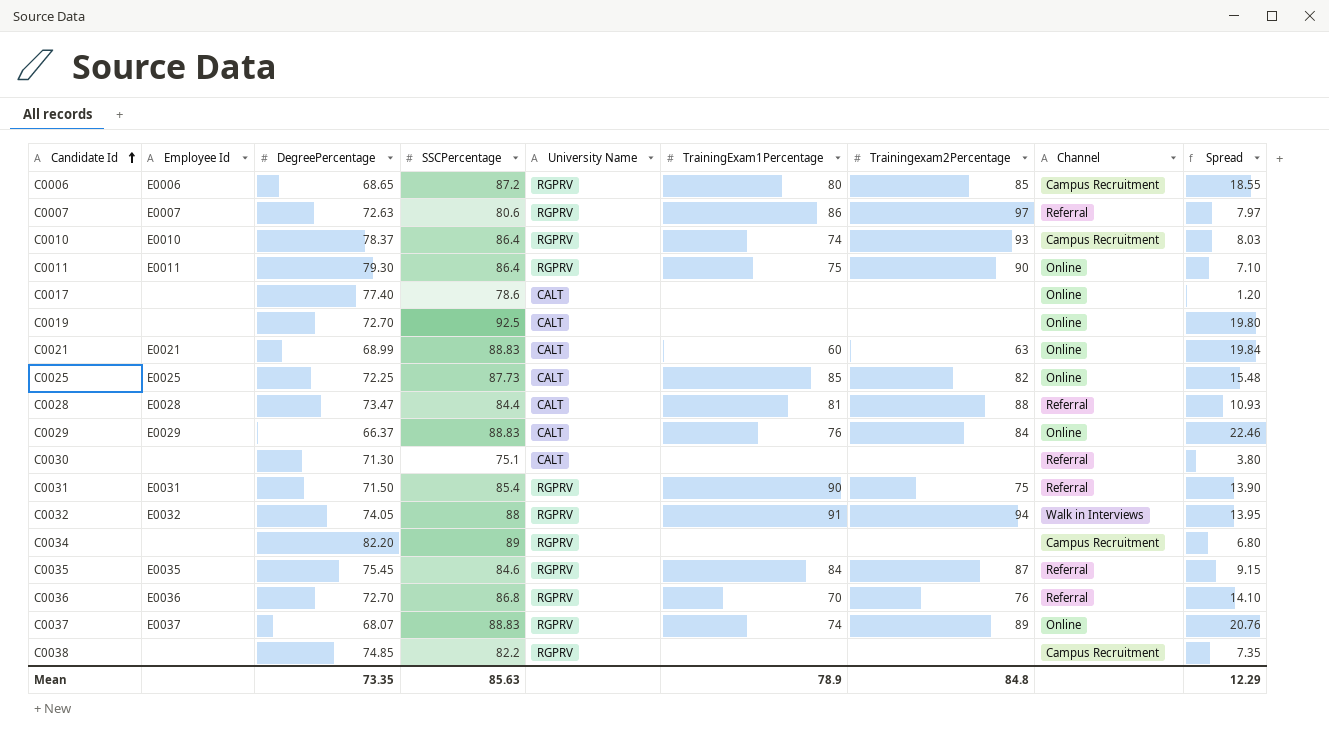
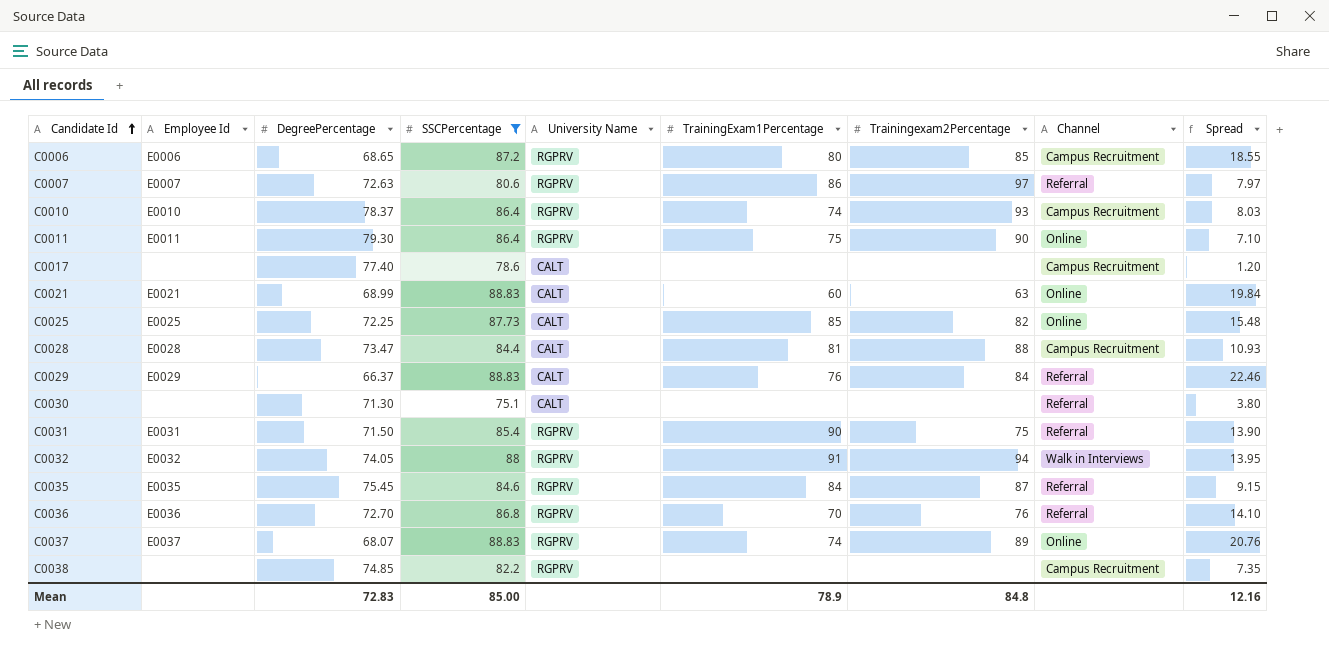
filter: none -> SSCPercentage <= 88.83
C0017 | Channel: Online -> Campus Recruitment
C0028 | Channel: Referral -> Campus Recruitment
C0029 | Channel: Online -> Referral
Mean | DegreePercentage: 73.35 -> 72.83
Mean | SSCPercentage: 85.63 -> 85.00
Mean | Spread: 12.29 -> 12.16

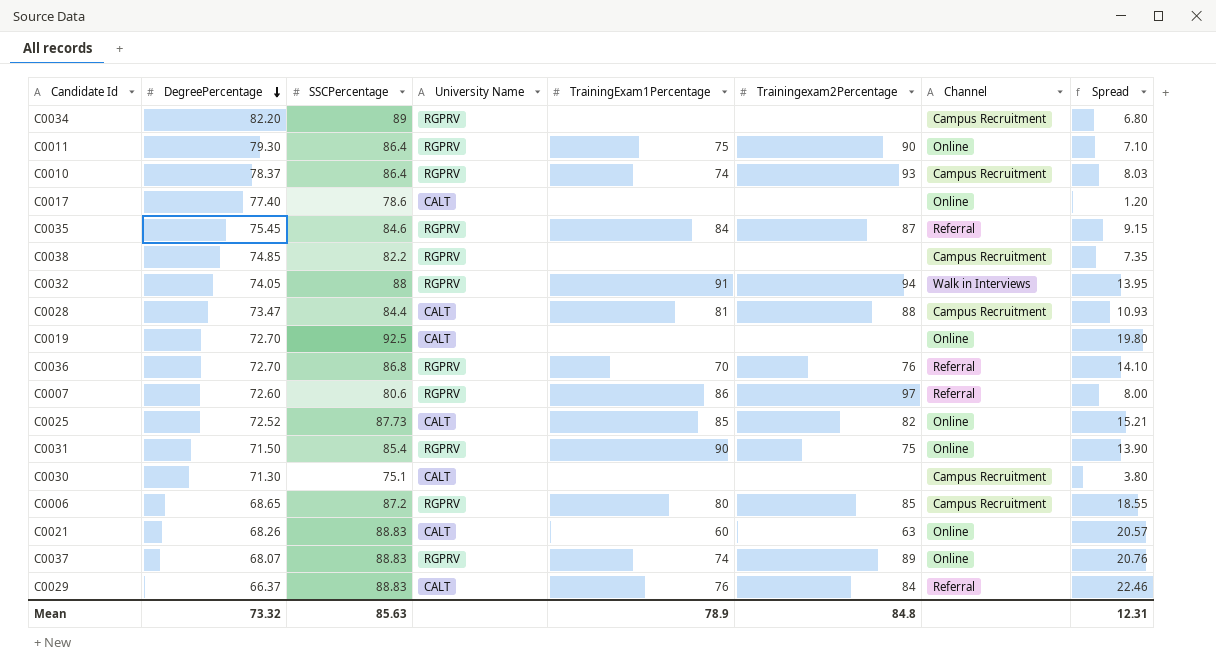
filter: SSCPercentage <= 88.83 -> none
row order: Candidate Id ascending -> DegreePercentage descending
column Employee Id | position: 2 -> none
C0017 | Channel: Campus Recruitment -> Online
C0007 | DegreePercentage: 72.63 -> 72.60
C0007 | Spread: 7.97 -> 8.00
C0025 | DegreePercentage: 72.25 -> 72.52
C0025 | Spread: 15.48 -> 15.21
C0031 | Channel: Referral -> Online
C0030 | Channel: Referral -> Campus Recruitment
C0021 | DegreePercentage: 68.99 -> 68.26
C0021 | Spread: 19.84 -> 20.57
Mean | DegreePercentage: 72.83 -> 73.32
Mean | SSCPercentage: 85.00 -> 85.63
Mean | Spread: 12.16 -> 12.31

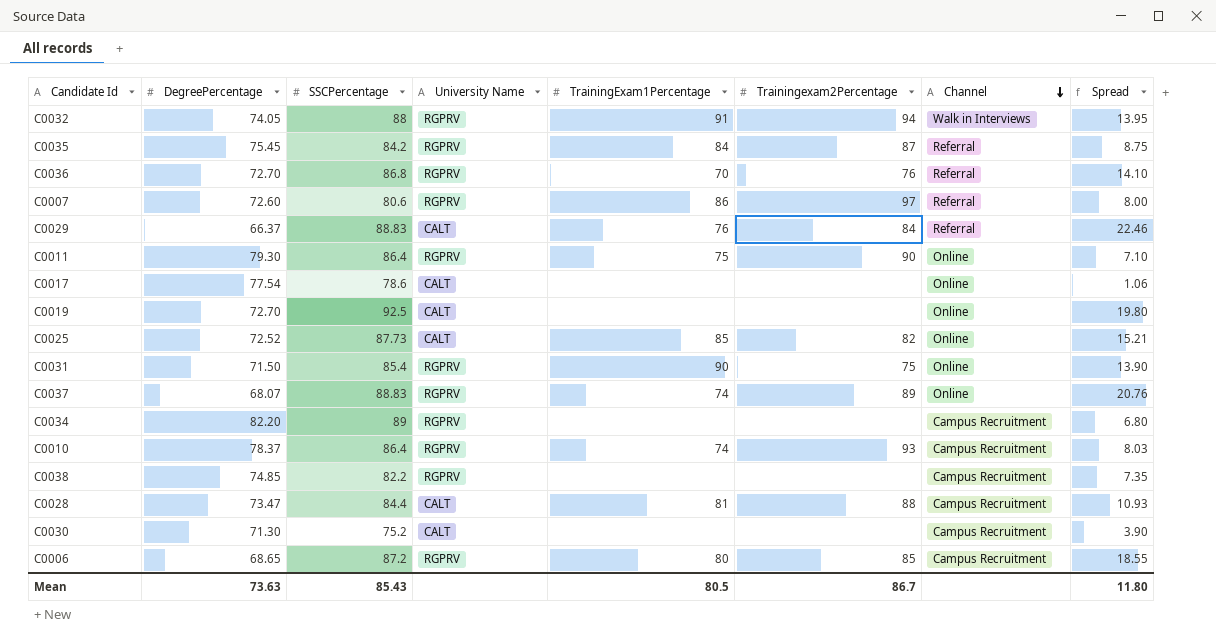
row order: DegreePercentage descending -> Channel descending
row C0021: 68.26 | 88.83 | CALT | 60 | 63 | Online | 20.57 -> none
C0035 | SSCPercentage: 84.6 -> 84.2
C0035 | Spread: 9.15 -> 8.75
C0017 | DegreePercentage: 77.40 -> 77.54
C0017 | Spread: 1.20 -> 1.06
C0030 | SSCPercentage: 75.1 -> 75.2
C0030 | Spread: 3.80 -> 3.90
Mean | DegreePercentage: 73.32 -> 73.63
Mean | SSCPercentage: 85.63 -> 85.43
Mean | TrainingExam1Percentage: 78.9 -> 80.5
Mean | Trainingexam2Percentage: 84.8 -> 86.7
Mean | Spread: 12.31 -> 11.80

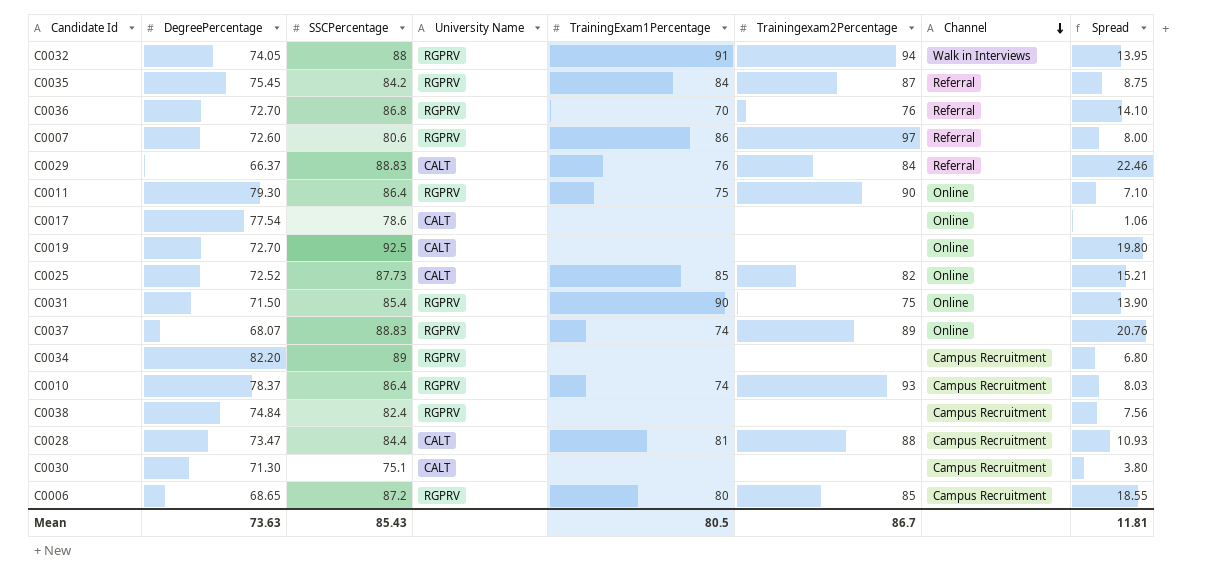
C0038 | DegreePercentage: 74.85 -> 74.84
C0038 | SSCPercentage: 82.2 -> 82.4
C0038 | Spread: 7.35 -> 7.56
C0030 | SSCPercentage: 75.2 -> 75.1
C0030 | Spread: 3.90 -> 3.80
Mean | Spread: 11.80 -> 11.81

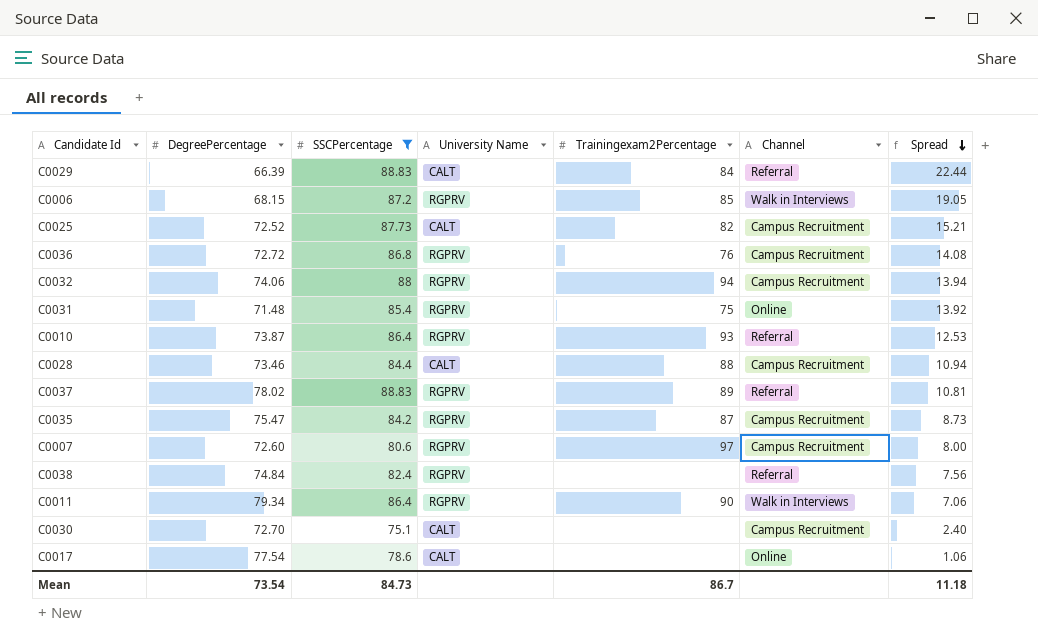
filter: none -> SSCPercentage <= 88.83
row order: Channel descending -> Spread descending
column TrainingExam1Percentage | position: 5 -> none
C0029 | DegreePercentage: 66.37 -> 66.39
C0029 | Spread: 22.46 -> 22.44
C0006 | DegreePercentage: 68.65 -> 68.15
C0006 | Channel: Campus Recruitment -> Walk in Interviews
C0006 | Spread: 18.55 -> 19.05
C0025 | Channel: Online -> Campus Recruitment
C0036 | DegreePercentage: 72.70 -> 72.72
C0036 | Channel: Referral -> Campus Recruitment
C0036 | Spread: 14.10 -> 14.08
C0032 | DegreePercentage: 74.05 -> 74.06
C0032 | Channel: Walk in Interviews -> Campus Recruitment
C0032 | Spread: 13.95 -> 13.94
C0031 | DegreePercentage: 71.50 -> 71.48
C0031 | Spread: 13.90 -> 13.92
C0010 | DegreePercentage: 78.37 -> 73.87
C0010 | Channel: Campus Recruitment -> Referral
C0010 | Spread: 8.03 -> 12.53
C0028 | DegreePercentage: 73.47 -> 73.46
C0028 | Spread: 10.93 -> 10.94
C0037 | DegreePercentage: 68.07 -> 78.02
C0037 | Channel: Online -> Referral
C0037 | Spread: 20.76 -> 10.81
C0035 | DegreePercentage: 75.45 -> 75.47
C0035 | Channel: Referral -> Campus Recruitment
C0035 | Spread: 8.75 -> 8.73
C0007 | Channel: Referral -> Campus Recruitment
C0038 | Channel: Campus Recruitment -> Referral
C0011 | DegreePercentage: 79.30 -> 79.34
C0011 | Channel: Online -> Walk in Interviews
C0011 | Spread: 7.10 -> 7.06
C0030 | DegreePercentage: 71.30 -> 72.70
C0030 | Spread: 3.80 -> 2.40
Mean | DegreePercentage: 73.63 -> 73.54
Mean | SSCPercentage: 85.43 -> 84.73
Mean | Spread: 11.81 -> 11.18

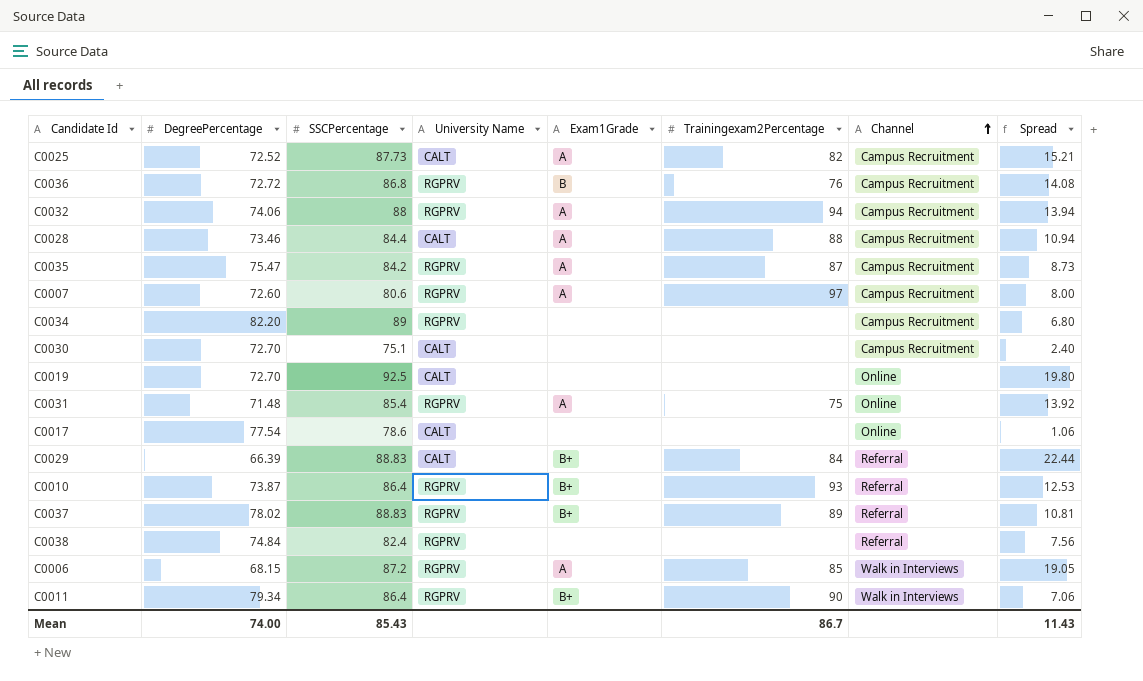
filter: SSCPercentage <= 88.83 -> none
row order: Spread descending -> Channel ascending
column Exam1Grade | position: none -> 5
Mean | DegreePercentage: 73.54 -> 74.00
Mean | SSCPercentage: 84.73 -> 85.43
Mean | Spread: 11.18 -> 11.43

